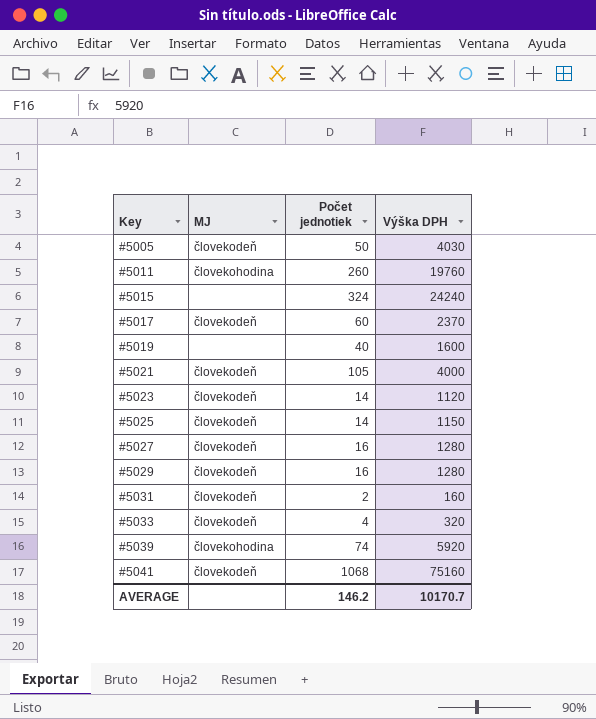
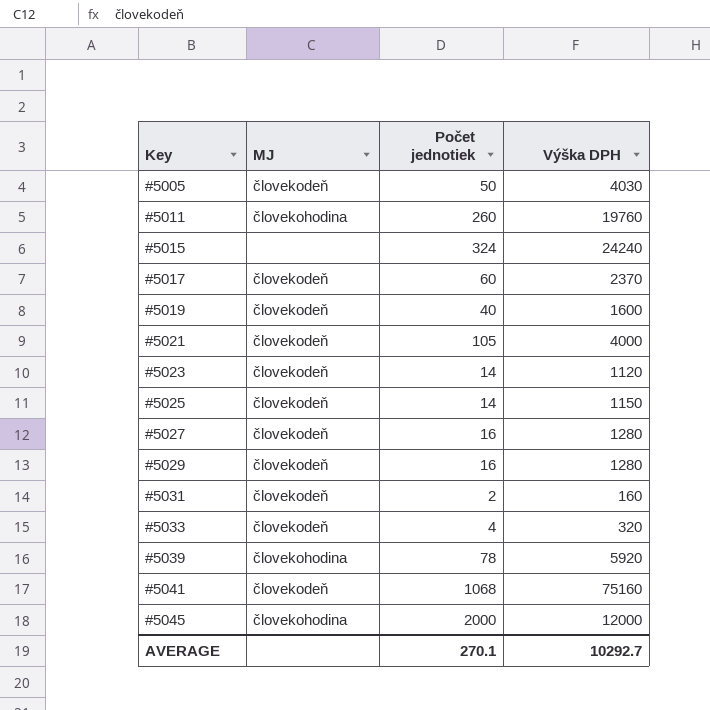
#5019 | MJ: none -> človekodeň
#5039 | Počet jednotiek: 74 -> 78
row #5045: none -> človekohodina | 2000 | 12000
AVERAGE | Počet jednotiek: 146.2 -> 270.1
AVERAGE | Výška DPH: 10170.7 -> 10292.7

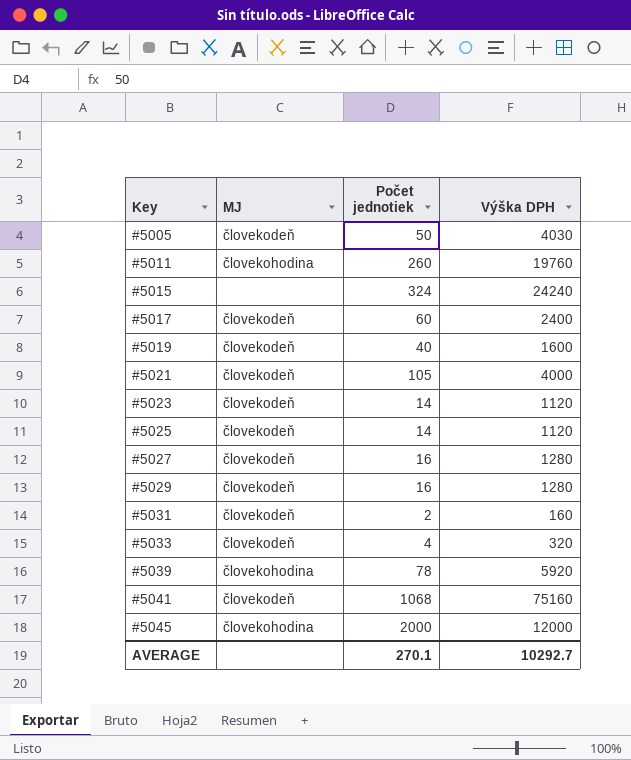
#5017 | Výška DPH: 2370 -> 2400
#5025 | Výška DPH: 1150 -> 1120

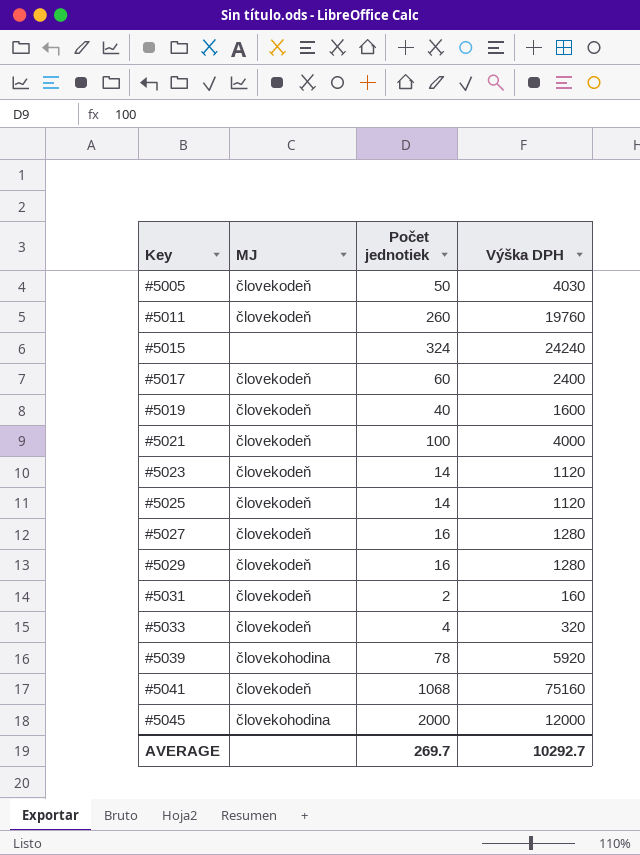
#5011 | MJ: človekohodina -> človekodeň
#5021 | Počet jednotiek: 105 -> 100
AVERAGE | Počet jednotiek: 270.1 -> 269.7

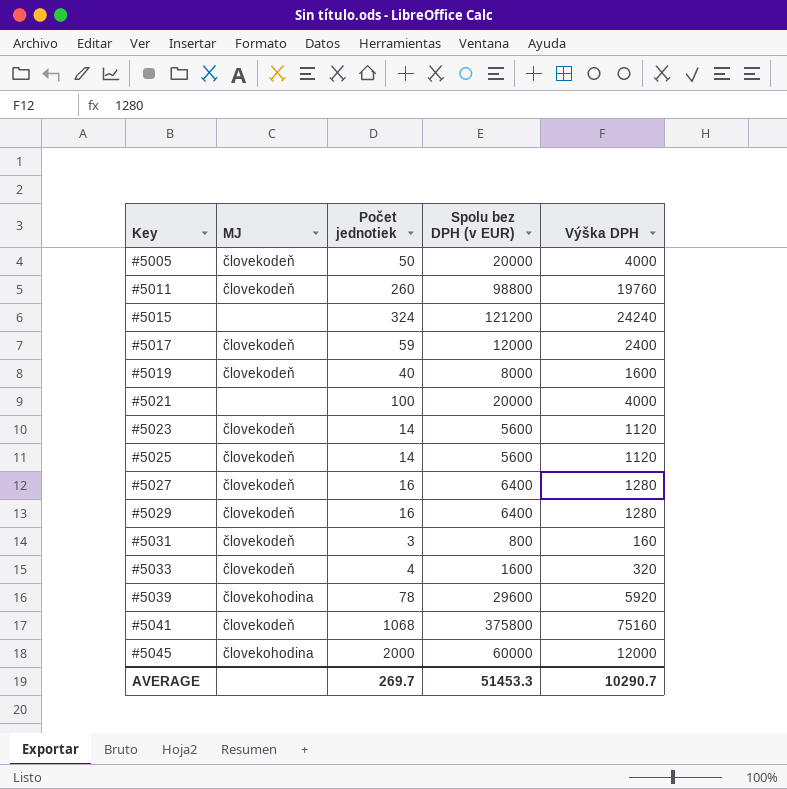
column Spolu bez DPH (v EUR) | position: none -> 4
#5005 | Výška DPH: 4030 -> 4000
#5017 | Počet jednotiek: 60 -> 59
#5021 | MJ: človekodeň -> none
#5031 | Počet jednotiek: 2 -> 3
AVERAGE | Výška DPH: 10292.7 -> 10290.7

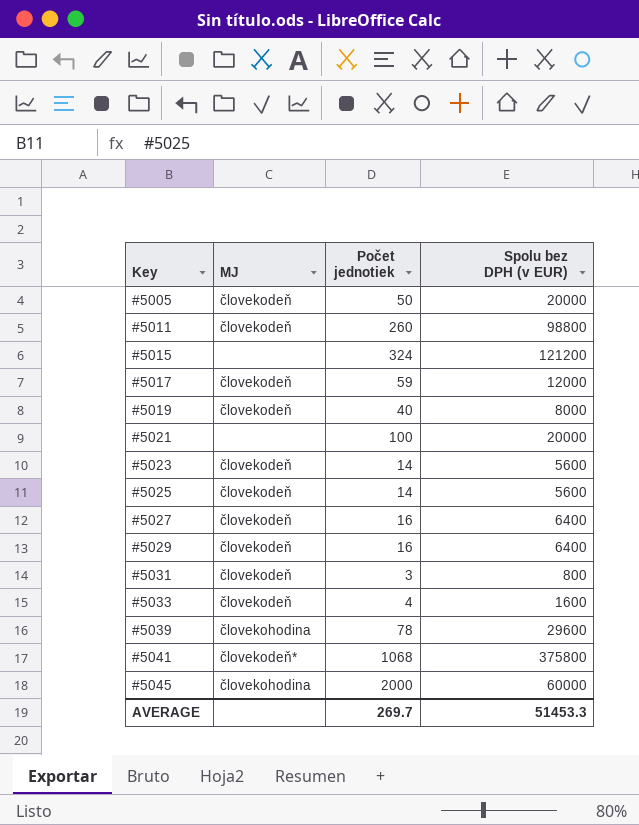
column Výška DPH | position: 5 -> none
#5041 | MJ: človekodeň -> človekodeň*

